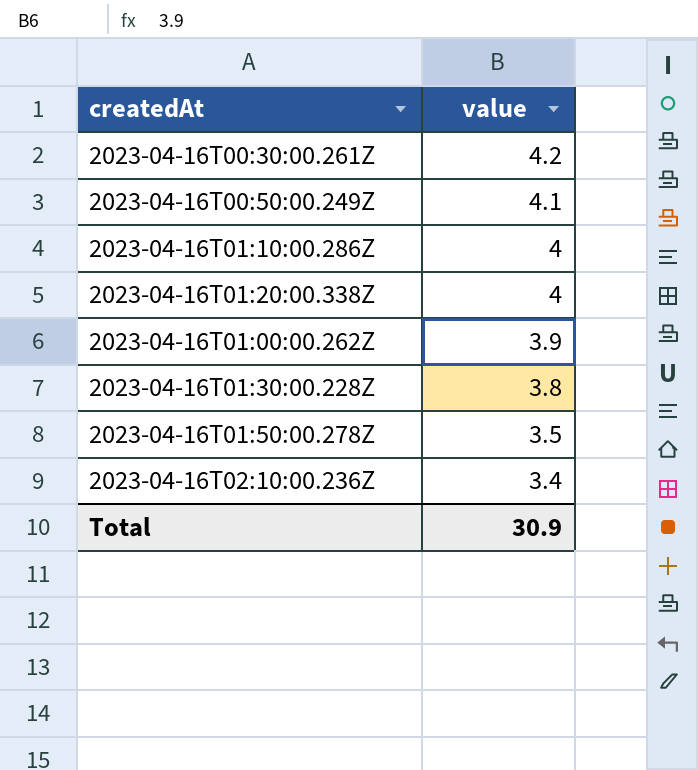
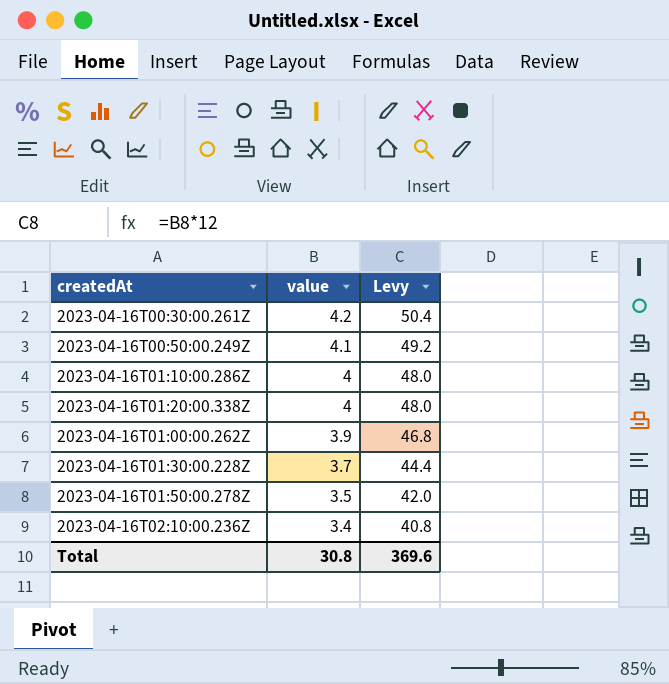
column Levy | formula: none -> [value] * 12
2023-04-16T01:30:00.228Z | value: 3.8 -> 3.7
Total | value: 30.9 -> 30.8

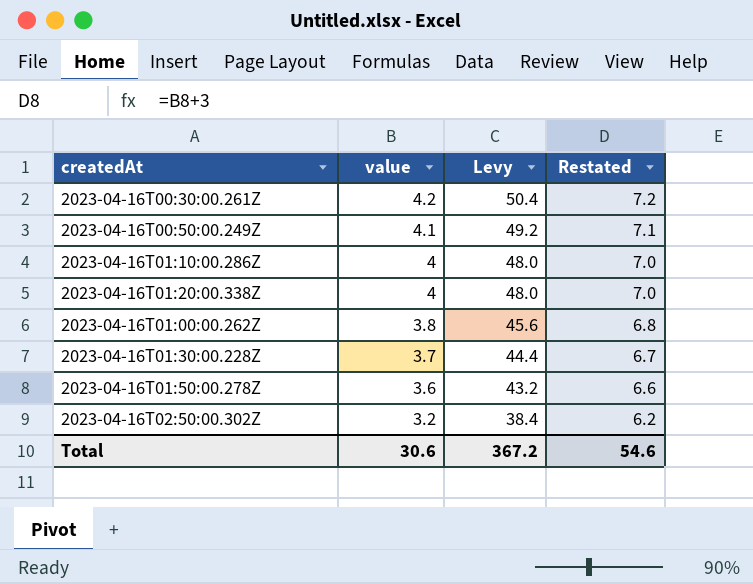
column Restated | formula: none -> [value] + 3
row 2023-04-16T02:10:00.236Z: 3.4 | 40.8 -> none
2023-04-16T01:00:00.262Z | value: 3.9 -> 3.8
2023-04-16T01:00:00.262Z | Levy: 46.8 -> 45.6
2023-04-16T01:50:00.278Z | value: 3.5 -> 3.6
2023-04-16T01:50:00.278Z | Levy: 42.0 -> 43.2
row 2023-04-16T02:50:00.302Z: none -> 3.2 | 38.4 | 6.2
Total | value: 30.8 -> 30.6
Total | Levy: 369.6 -> 367.2

